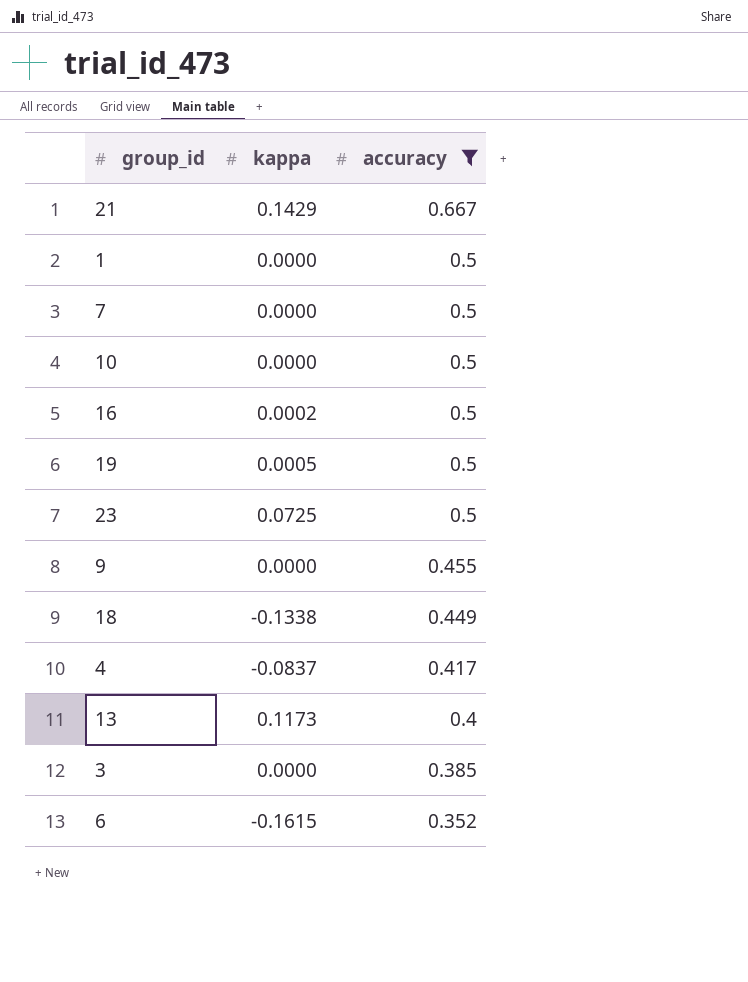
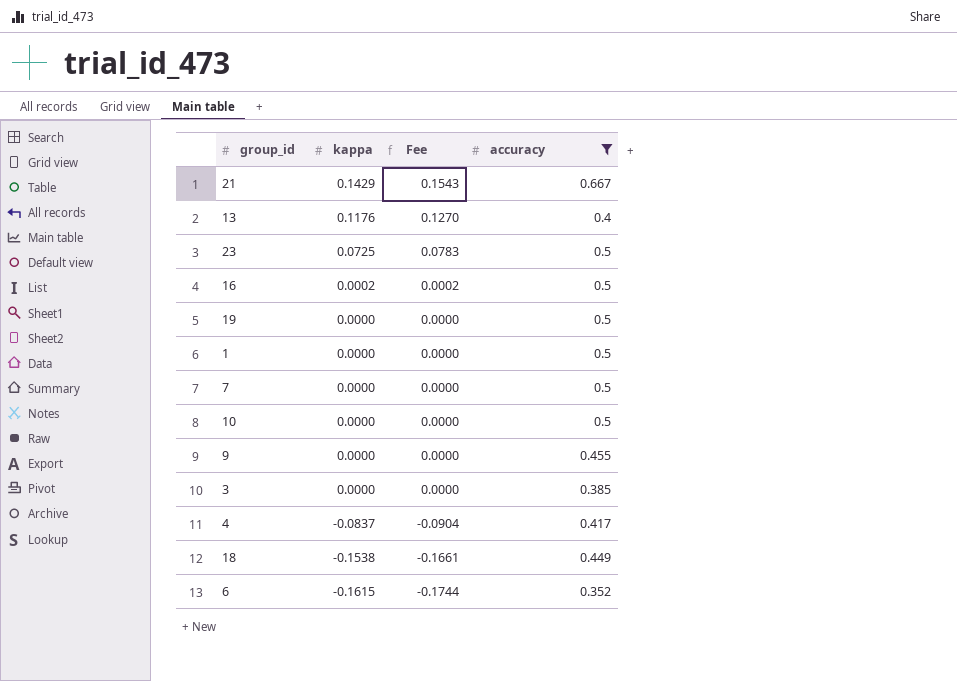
row order: accuracy descending -> kappa descending
column Fee | formula: none -> [kappa] * 1.08
13 | kappa: 0.1173 -> 0.1176
19 | kappa: 0.0005 -> 0.0000
18 | kappa: -0.1338 -> -0.1538

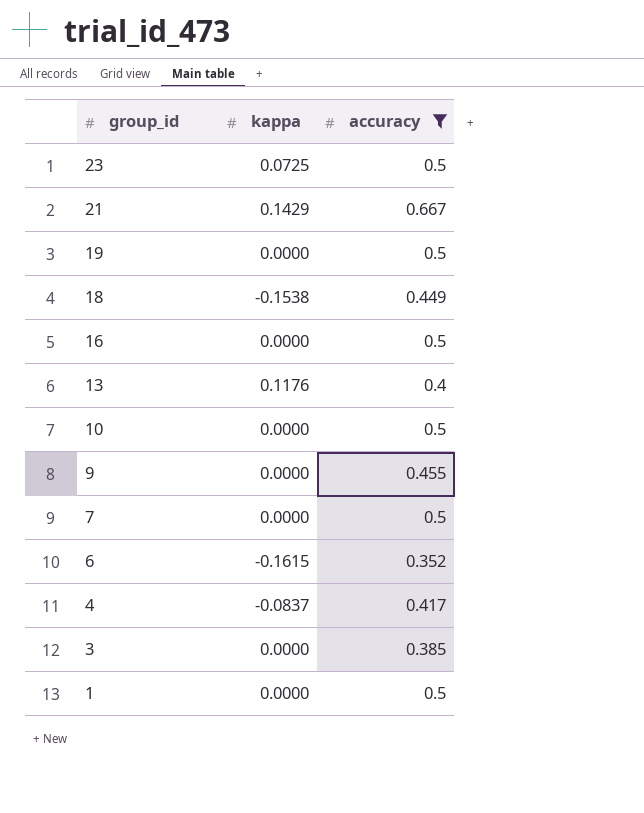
row order: kappa descending -> group_id descending
column Fee | formula: [kappa] * 1.08 -> none
16 | kappa: 0.0002 -> 0.0000

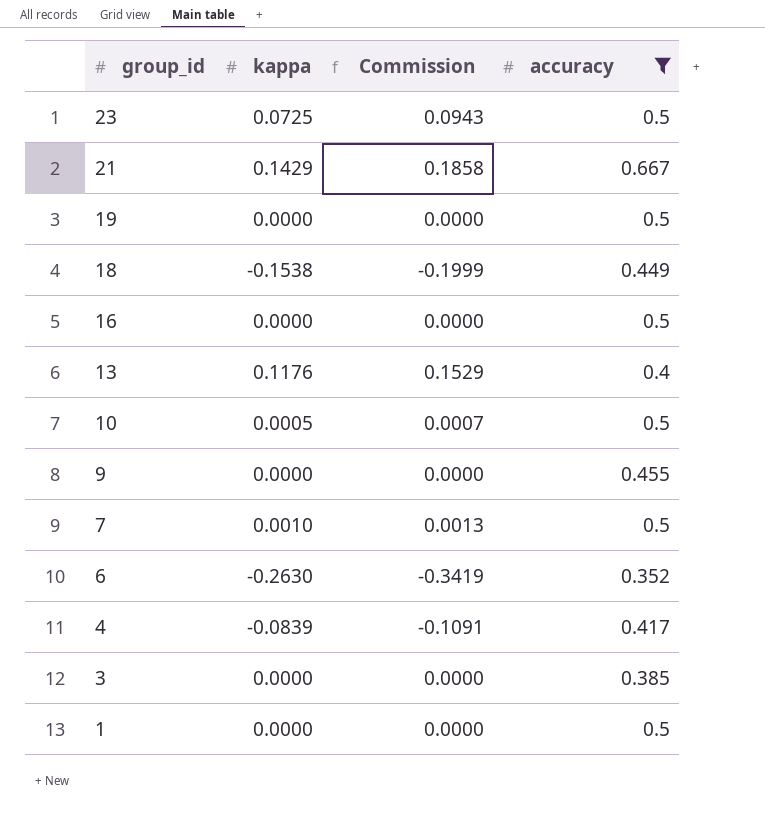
column Commission | formula: none -> [kappa] * 1.3
10 | kappa: 0.0000 -> 0.0005
7 | kappa: 0.0000 -> 0.0010
6 | kappa: -0.1615 -> -0.2630
4 | kappa: -0.0837 -> -0.0839

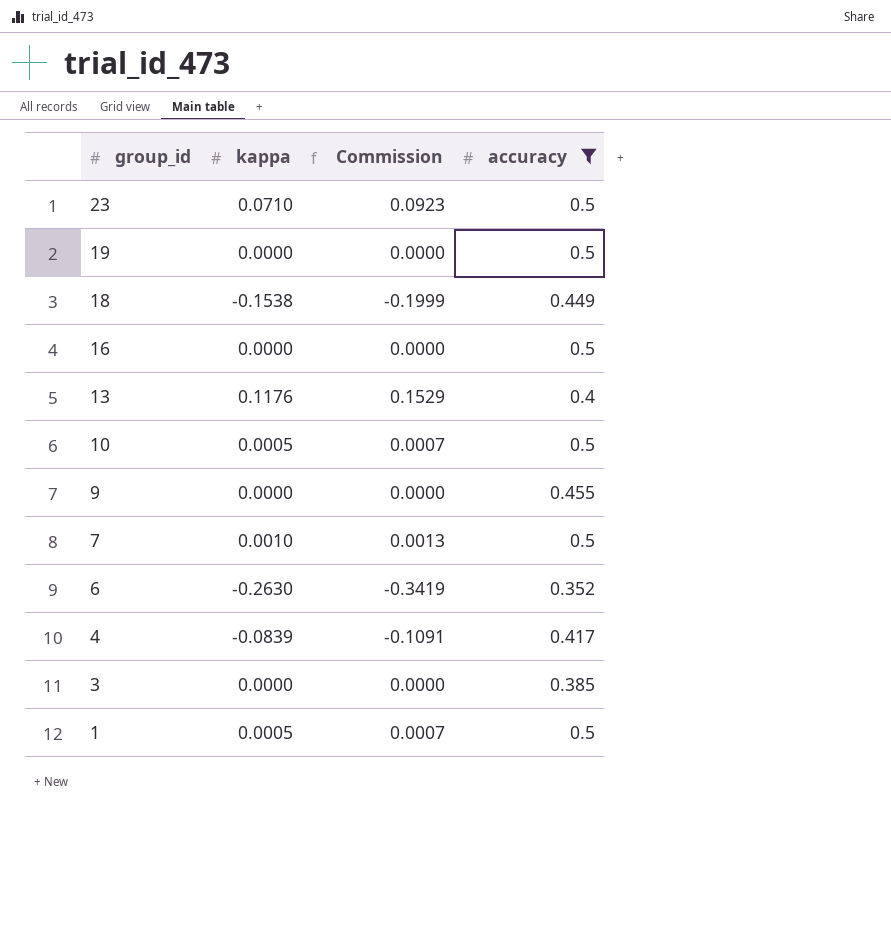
row 21: 0.1429 | 0.1858 | 0.667 -> none
23 | kappa: 0.0725 -> 0.0710
23 | Commission: 0.0943 -> 0.0923
1 | kappa: 0.0000 -> 0.0005
1 | Commission: 0.0000 -> 0.0007

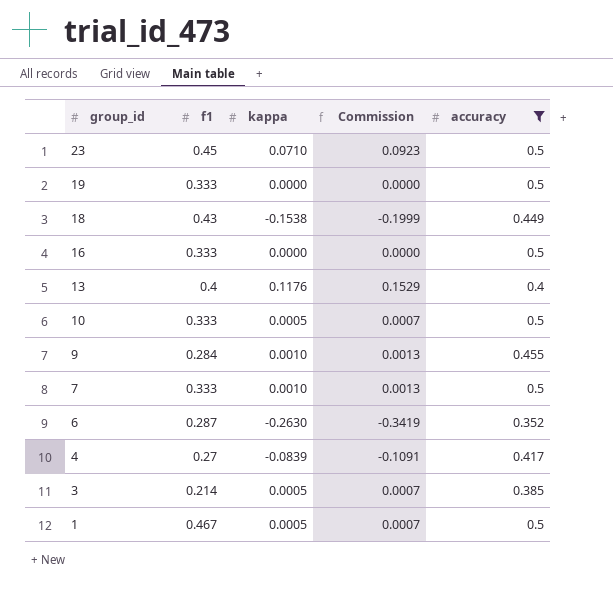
column f1 | position: none -> 2
9 | kappa: 0.0000 -> 0.0010
9 | Commission: 0.0000 -> 0.0013
3 | kappa: 0.0000 -> 0.0005
3 | Commission: 0.0000 -> 0.0007

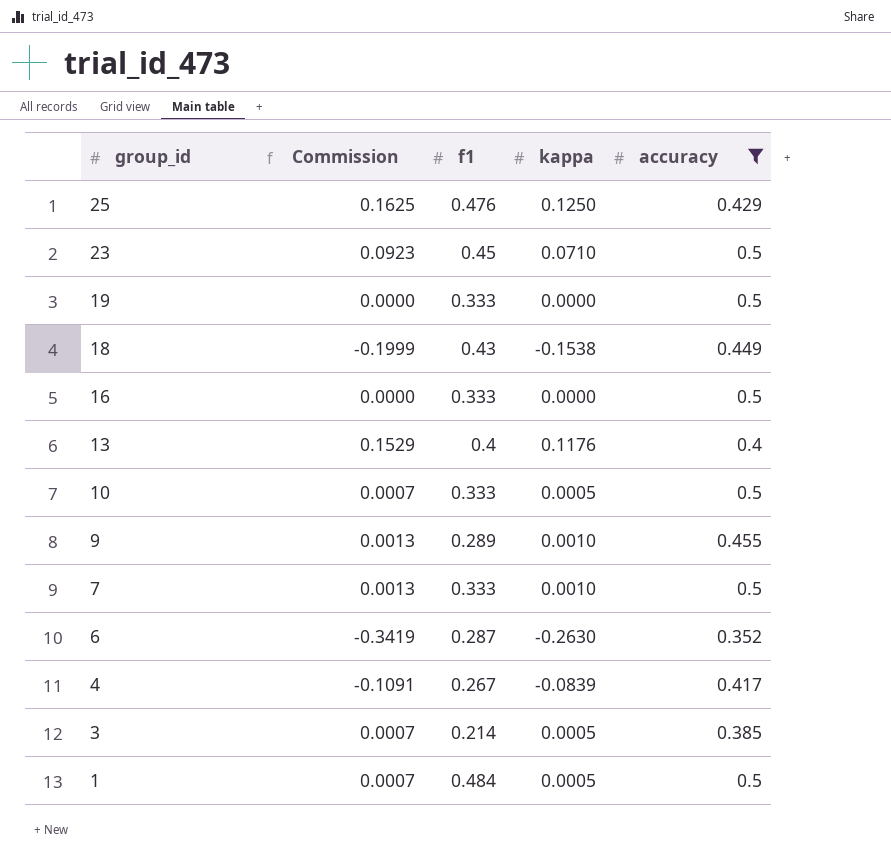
column Commission | position: 4 -> 2
row 25: none -> 0.1625 | 0.476 | 0.1250 | 0.429
9 | f1: 0.284 -> 0.289
4 | f1: 0.27 -> 0.267
1 | f1: 0.467 -> 0.484

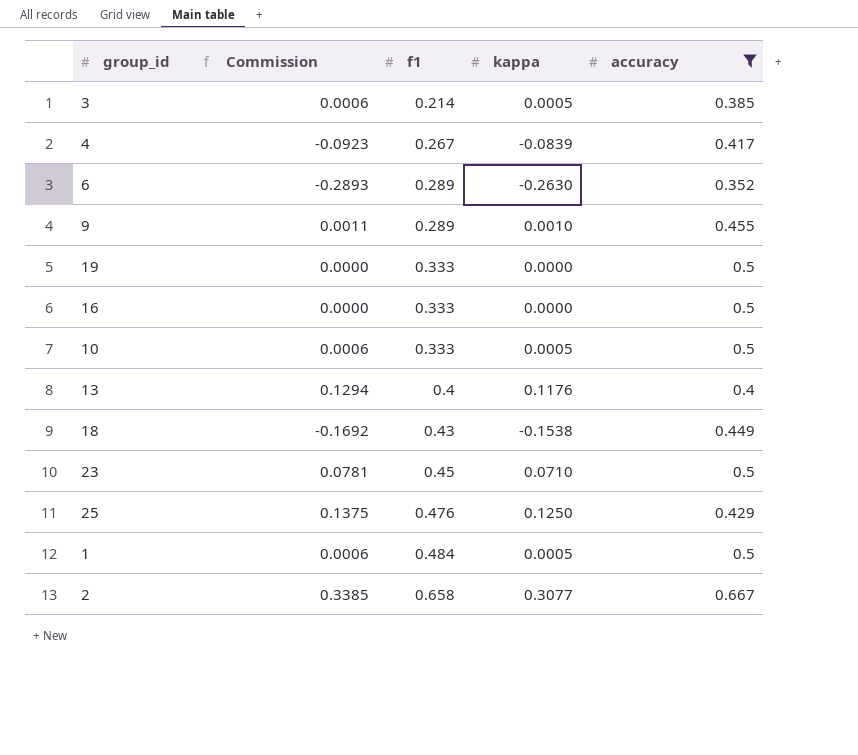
row order: group_id descending -> f1 ascending
column Commission | formula: [kappa] * 1.3 -> [kappa] * 1.1
row 7: 0.0013 | 0.333 | 0.0010 | 0.5 -> none
6 | f1: 0.287 -> 0.289
row 2: none -> 0.3385 | 0.658 | 0.3077 | 0.667

